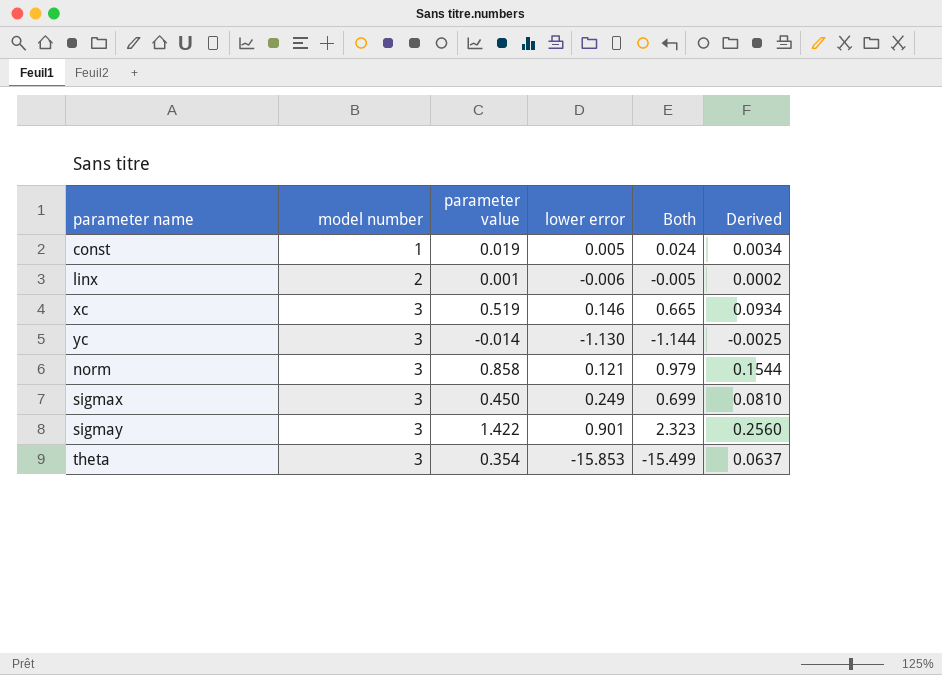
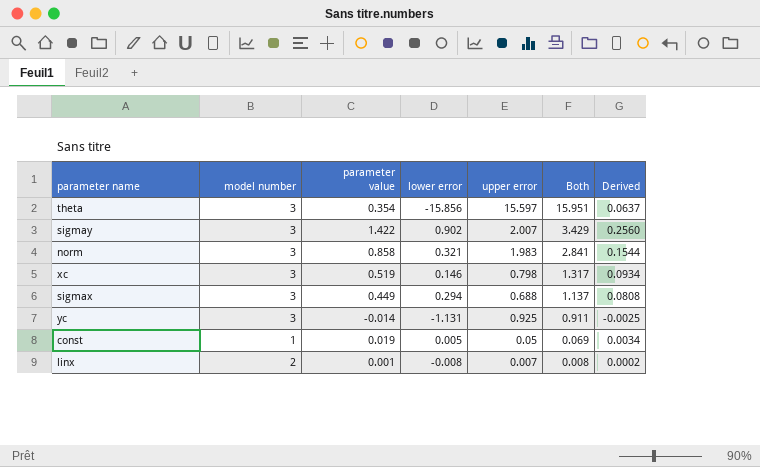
row order: model number ascending -> Both descending
column upper error | position: none -> 5
column Both | formula: [parameter value] + [lower error] -> [parameter value] + [upper error]
theta | lower error: -15.853 -> -15.856
sigmay | lower error: 0.901 -> 0.902
norm | lower error: 0.121 -> 0.321
sigmax | parameter value: 0.450 -> 0.449
sigmax | lower error: 0.249 -> 0.294
sigmax | Derived: 0.0810 -> 0.0808
yc | lower error: -1.130 -> -1.131
linx | lower error: -0.006 -> -0.008

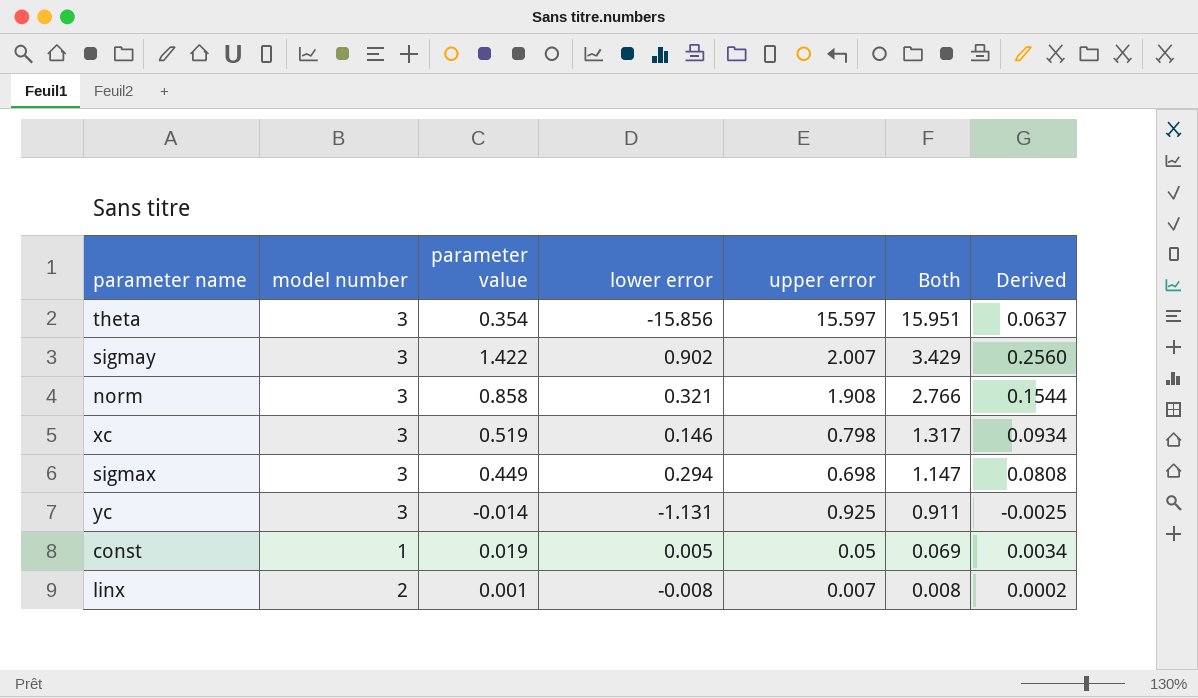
norm | upper error: 1.983 -> 1.908
norm | Both: 2.841 -> 2.766
sigmax | upper error: 0.688 -> 0.698
sigmax | Both: 1.137 -> 1.147

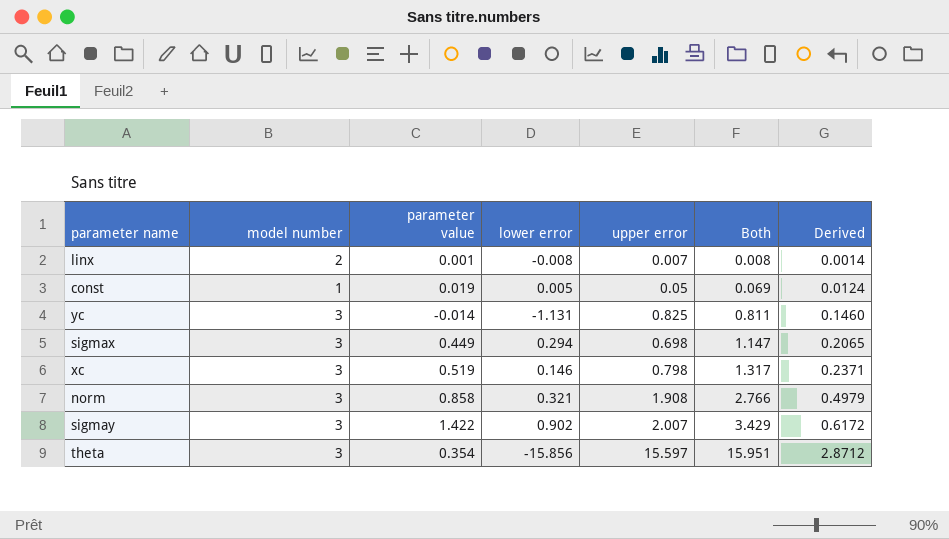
row order: Both descending -> Both ascending
column Derived | formula: [parameter value] * 0.18 -> [Both] * 0.18
yc | upper error: 0.925 -> 0.825
yc | Both: 0.911 -> 0.811

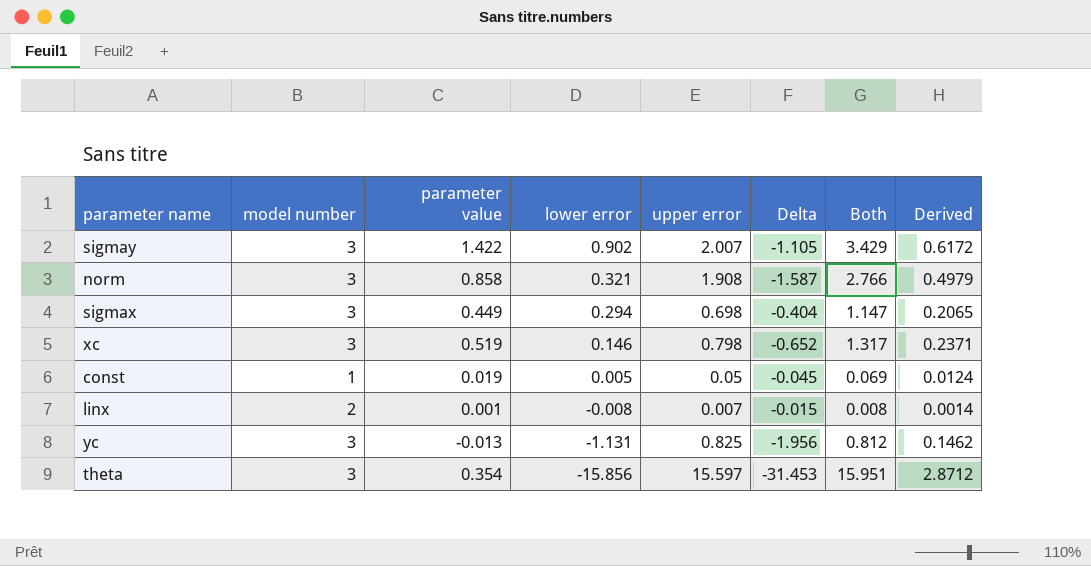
row order: Both ascending -> lower error descending
column Delta | formula: none -> [lower error] - [upper error]
yc | parameter value: -0.014 -> -0.013
yc | Both: 0.811 -> 0.812
yc | Derived: 0.1460 -> 0.1462

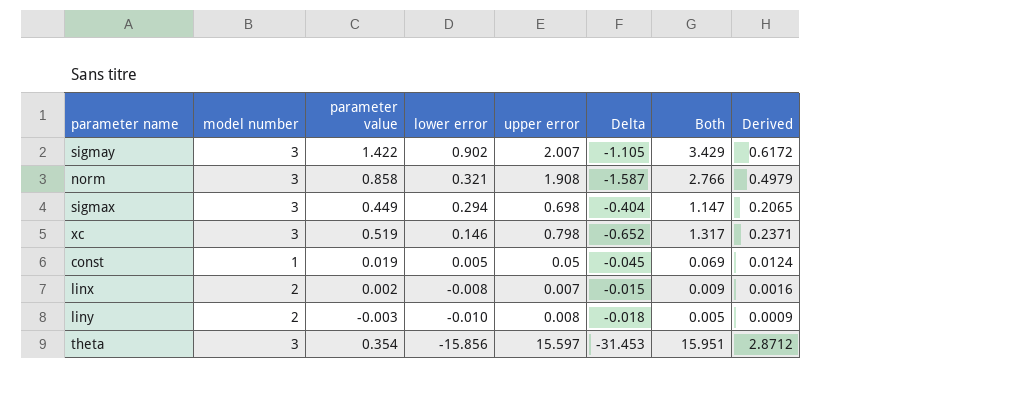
row yc: 3 | -0.013 | -1.131 | 0.825 | -1.956 | 0.812 | 0.1462 -> none
linx | parameter value: 0.001 -> 0.002
linx | Both: 0.008 -> 0.009
linx | Derived: 0.0014 -> 0.0016
row liny: none -> 2 | -0.003 | -0.010 | 0.008 | -0.018 | 0.005 | 0.0009

